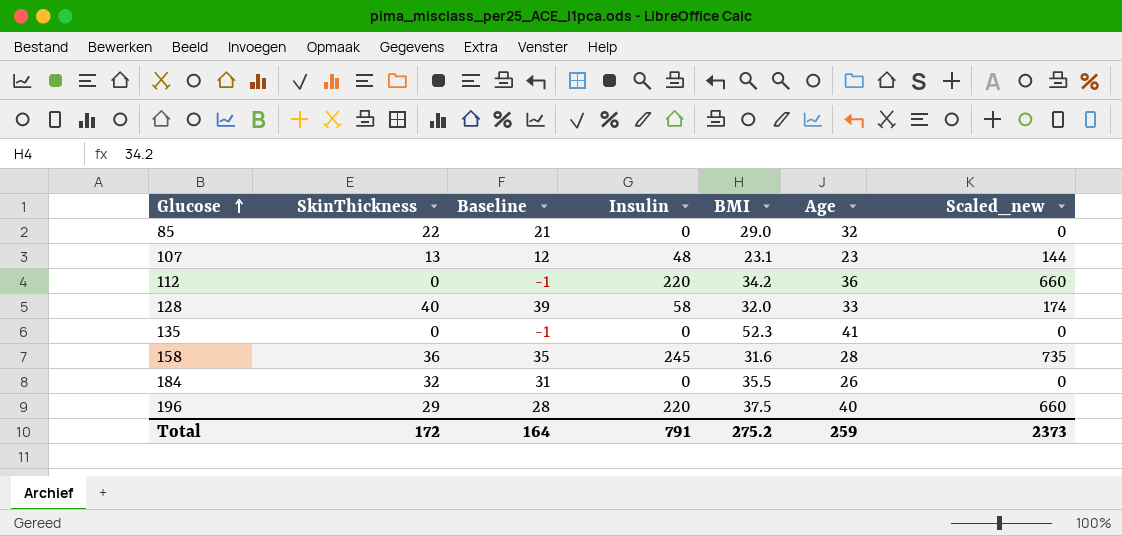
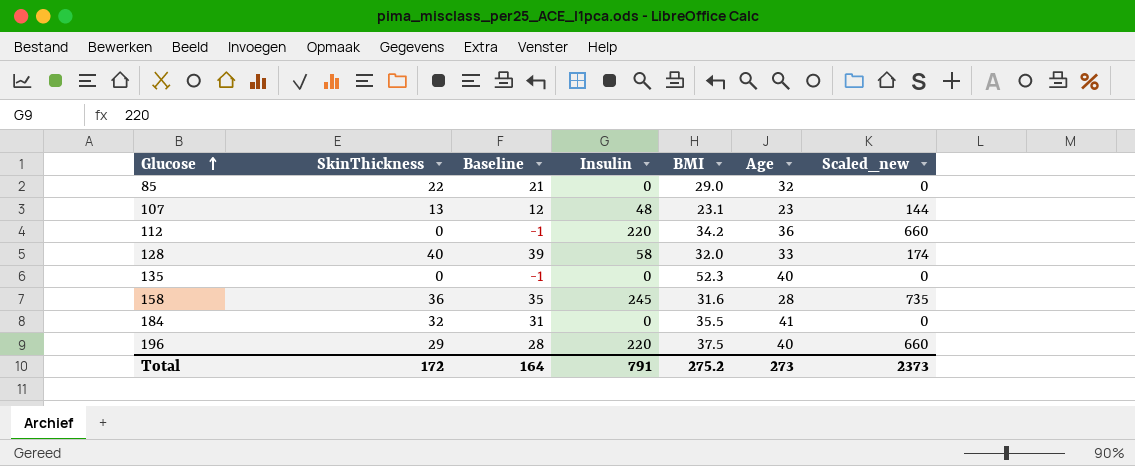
135 | Age: 41 -> 40
184 | Age: 26 -> 41
Total | Age: 259 -> 273

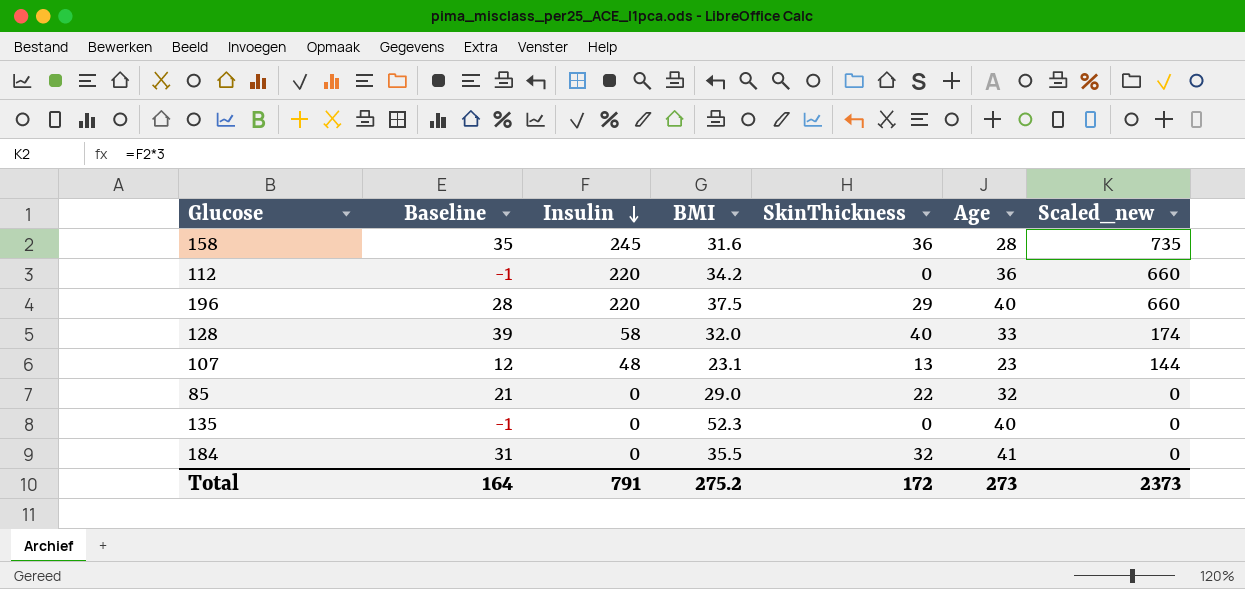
row order: Glucose ascending -> Insulin descending
column SkinThickness | position: 2 -> 5

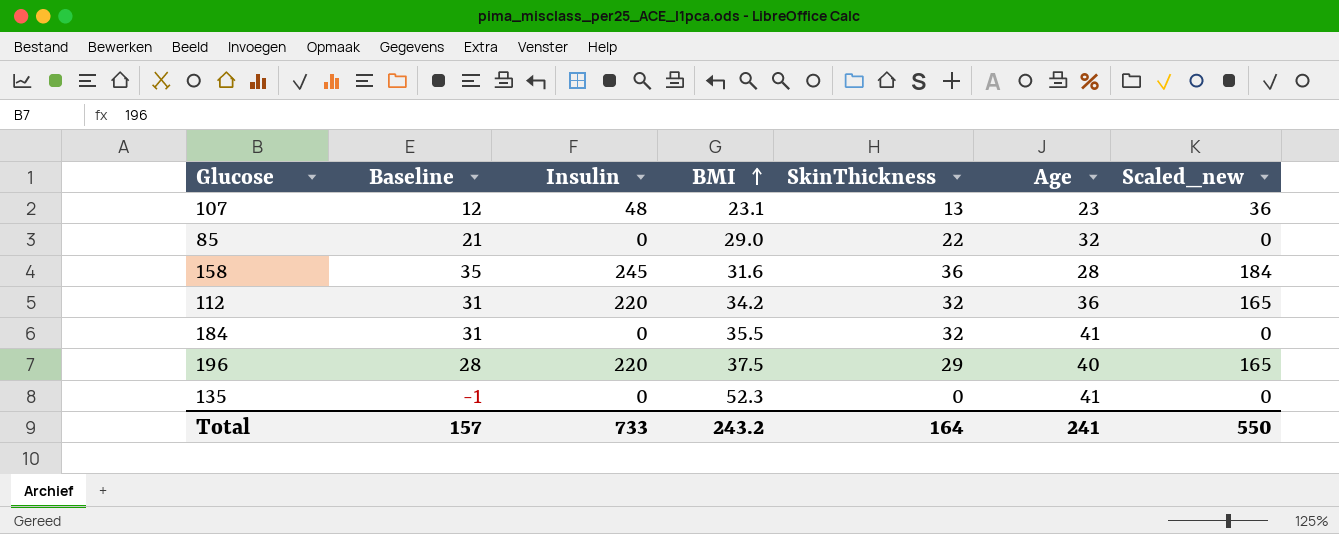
row order: Insulin descending -> BMI ascending
column Scaled_new | formula: [Insulin] * 3 -> [Insulin] * 0.75
row 128: 39 | 58 | 32.0 | 40 | 33 | 174 -> none
112 | Baseline: -1 -> 31
112 | SkinThickness: 0 -> 32
135 | Age: 40 -> 41
Total | Baseline: 164 -> 157
Total | Insulin: 791 -> 733
Total | BMI: 275.2 -> 243.2
Total | SkinThickness: 172 -> 164
Total | Age: 273 -> 241
Total | Scaled_new: 2373 -> 550

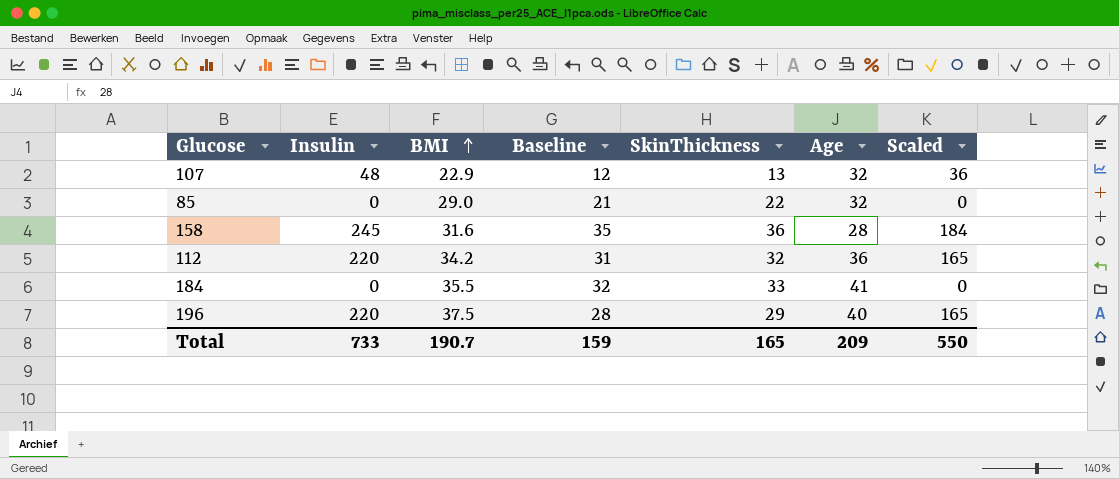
column Baseline | position: 2 -> 4
column name: Scaled_new -> Scaled
row 135: -1 | 0 | 52.3 | 0 | 41 | 0 -> none
107 | BMI: 23.1 -> 22.9
107 | Age: 23 -> 32
184 | Baseline: 31 -> 32
184 | SkinThickness: 32 -> 33
Total | BMI: 243.2 -> 190.7
Total | Baseline: 157 -> 159
Total | SkinThickness: 164 -> 165
Total | Age: 241 -> 209

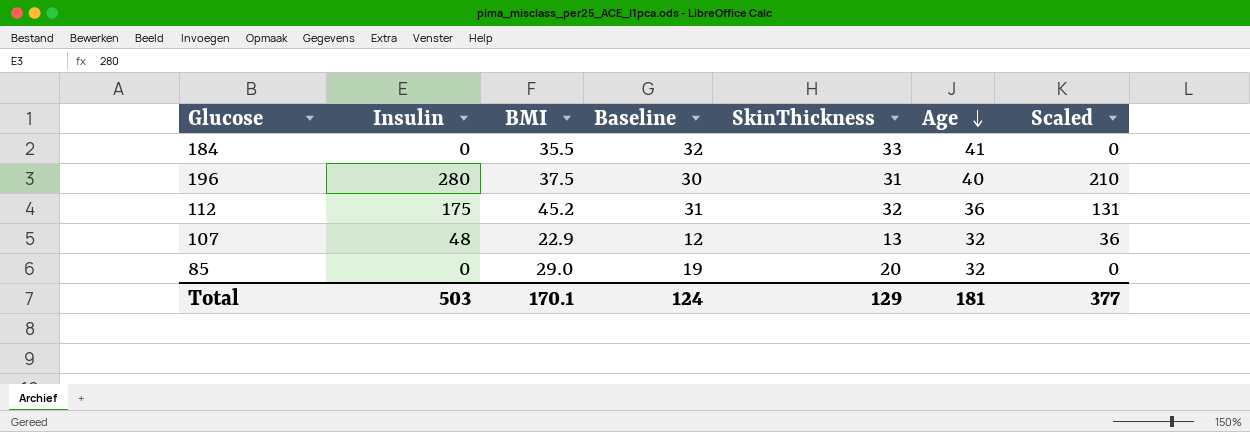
row order: BMI ascending -> Age descending
row 158: 245 | 31.6 | 35 | 36 | 28 | 184 -> none
196 | Insulin: 220 -> 280
196 | Baseline: 28 -> 30
196 | SkinThickness: 29 -> 31
196 | Scaled: 165 -> 210
112 | Insulin: 220 -> 175
112 | BMI: 34.2 -> 45.2
112 | Scaled: 165 -> 131
85 | Baseline: 21 -> 19
85 | SkinThickness: 22 -> 20
Total | Insulin: 733 -> 503
Total | BMI: 190.7 -> 170.1
Total | Baseline: 159 -> 124
Total | SkinThickness: 165 -> 129
Total | Age: 209 -> 181
Total | Scaled: 550 -> 377

